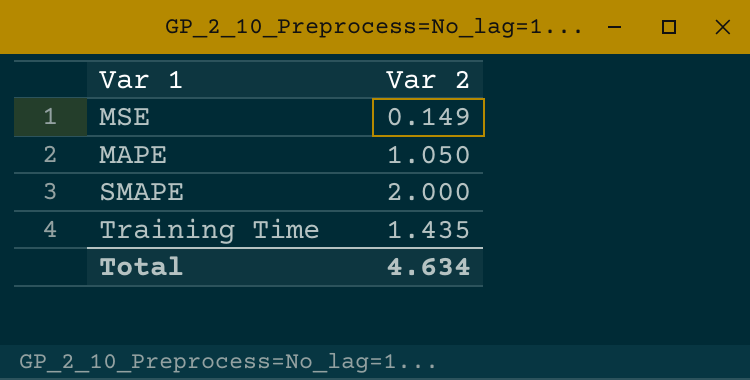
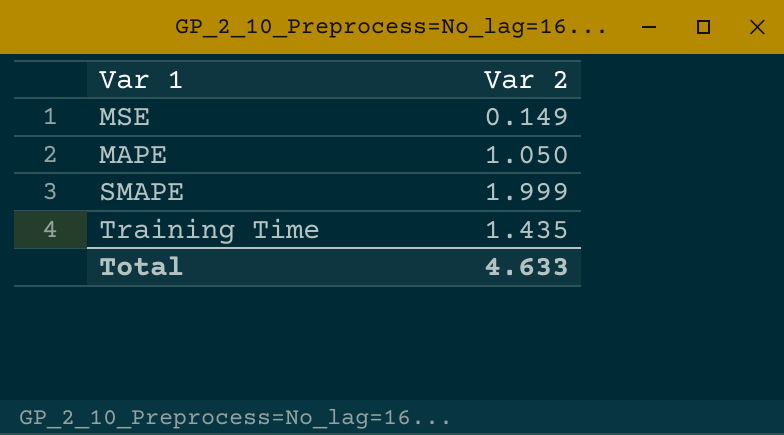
SMAPE | Var 2: 2.000 -> 1.999
Total | Var 2: 4.634 -> 4.633

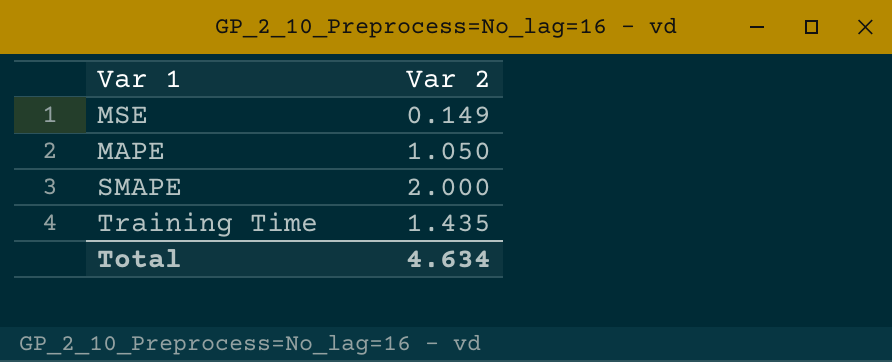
SMAPE | Var 2: 1.999 -> 2.000
Total | Var 2: 4.633 -> 4.634

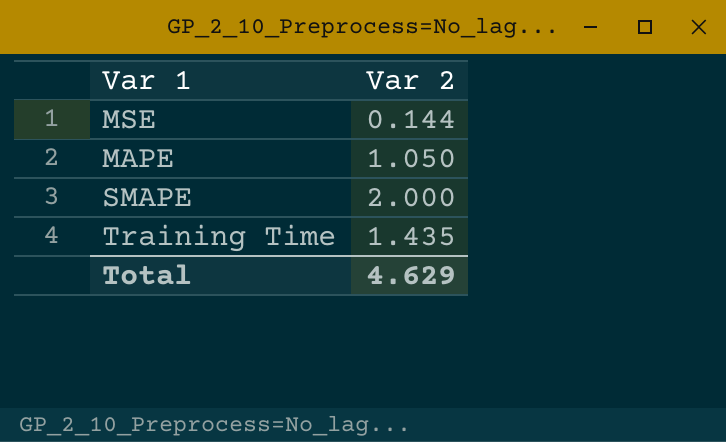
MSE | Var 2: 0.149 -> 0.144
Total | Var 2: 4.634 -> 4.629

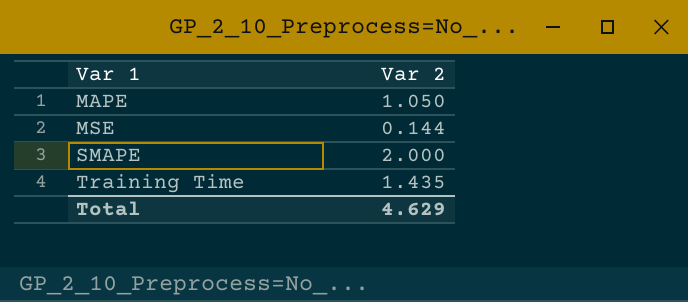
row order: none -> Var 1 ascending

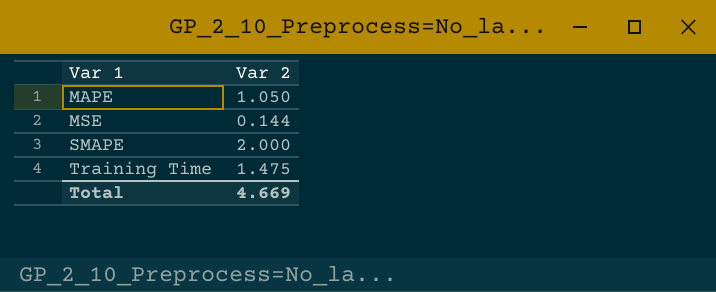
Training Time | Var 2: 1.435 -> 1.475
Total | Var 2: 4.629 -> 4.669

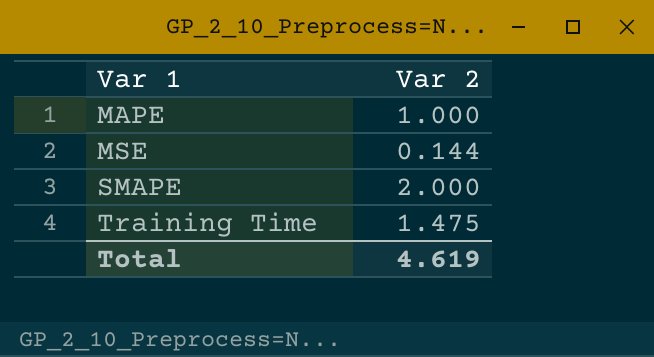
MAPE | Var 2: 1.050 -> 1.000
Total | Var 2: 4.669 -> 4.619

